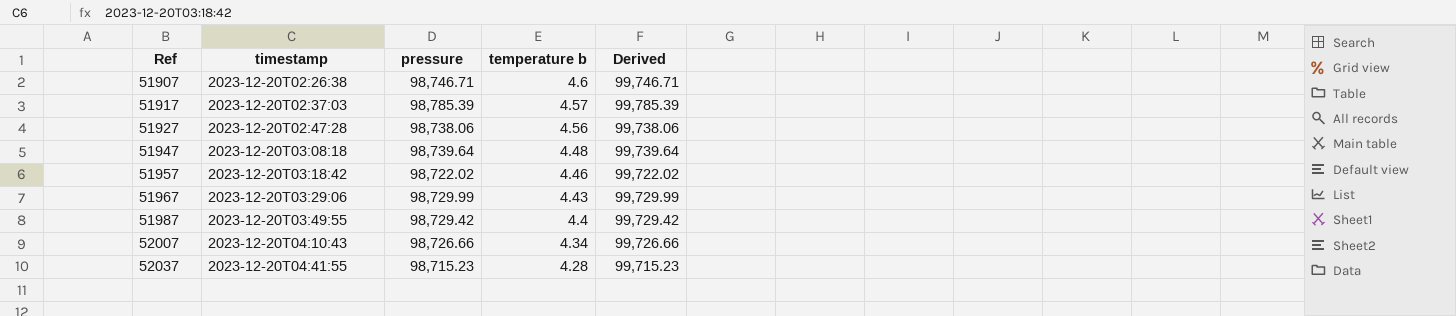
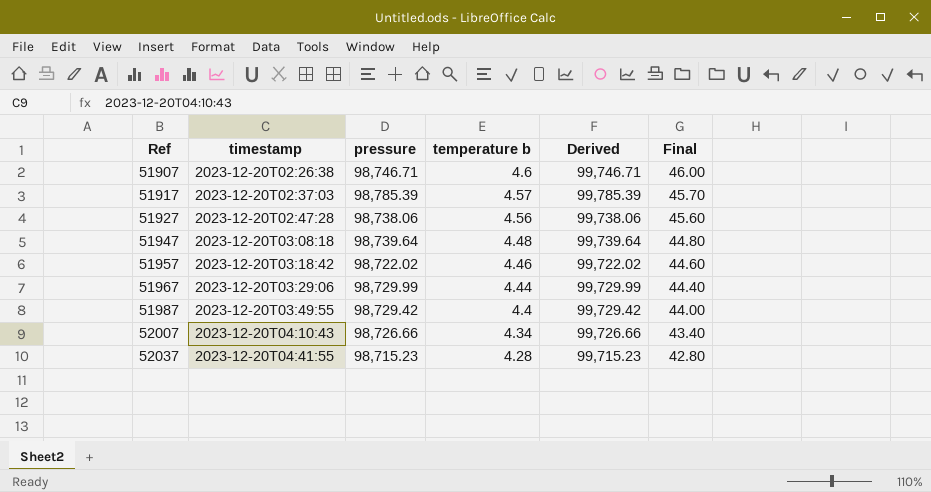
column Final | formula: none -> [temperature b] * 10
51967 | temperature b: 4.43 -> 4.44

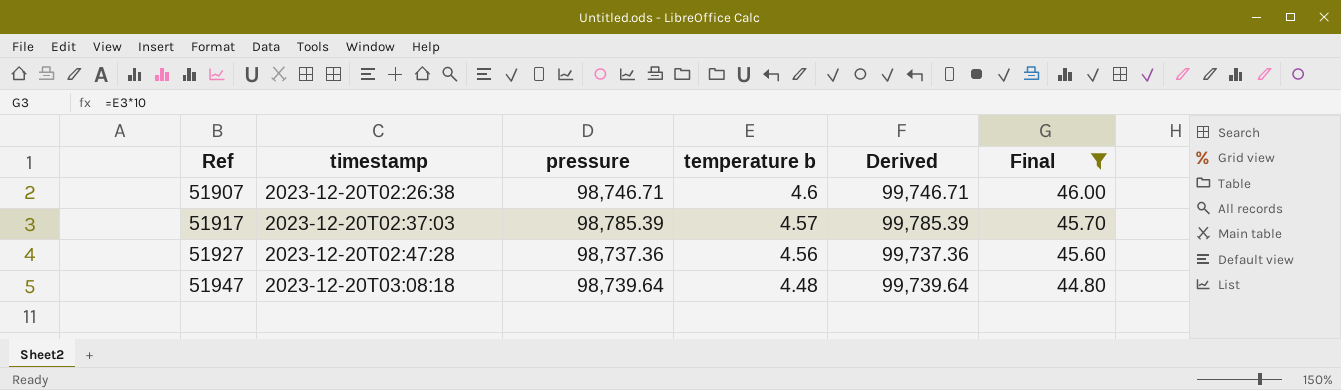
filter: none -> Final >= 44.80
51927 | pressure: 98,738.06 -> 98,737.36
51927 | Derived: 99,738.06 -> 99,737.36

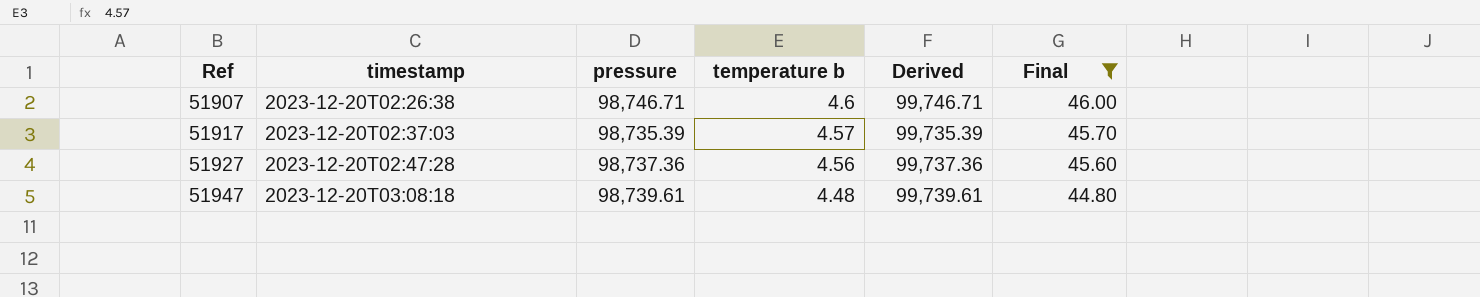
51917 | pressure: 98,785.39 -> 98,735.39
51917 | Derived: 99,785.39 -> 99,735.39
51947 | pressure: 98,739.64 -> 98,739.61
51947 | Derived: 99,739.64 -> 99,739.61

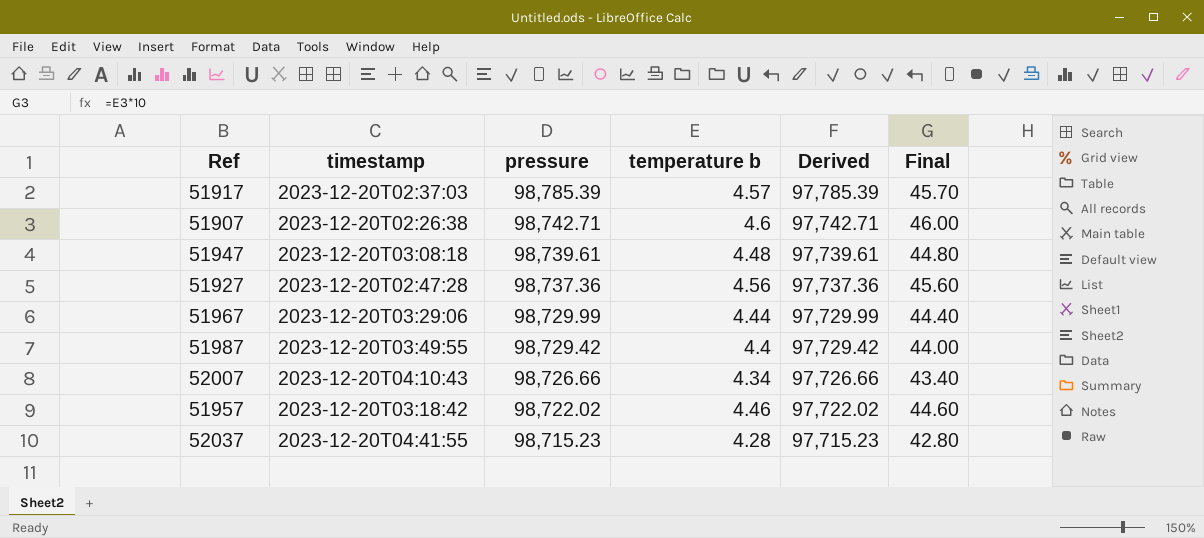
filter: Final >= 44.80 -> none
row order: Ref ascending -> pressure descending
column Derived | formula: [pressure] + 1000 -> [pressure] - 1000
51917 | pressure: 98,735.39 -> 98,785.39
51907 | pressure: 98,746.71 -> 98,742.71

